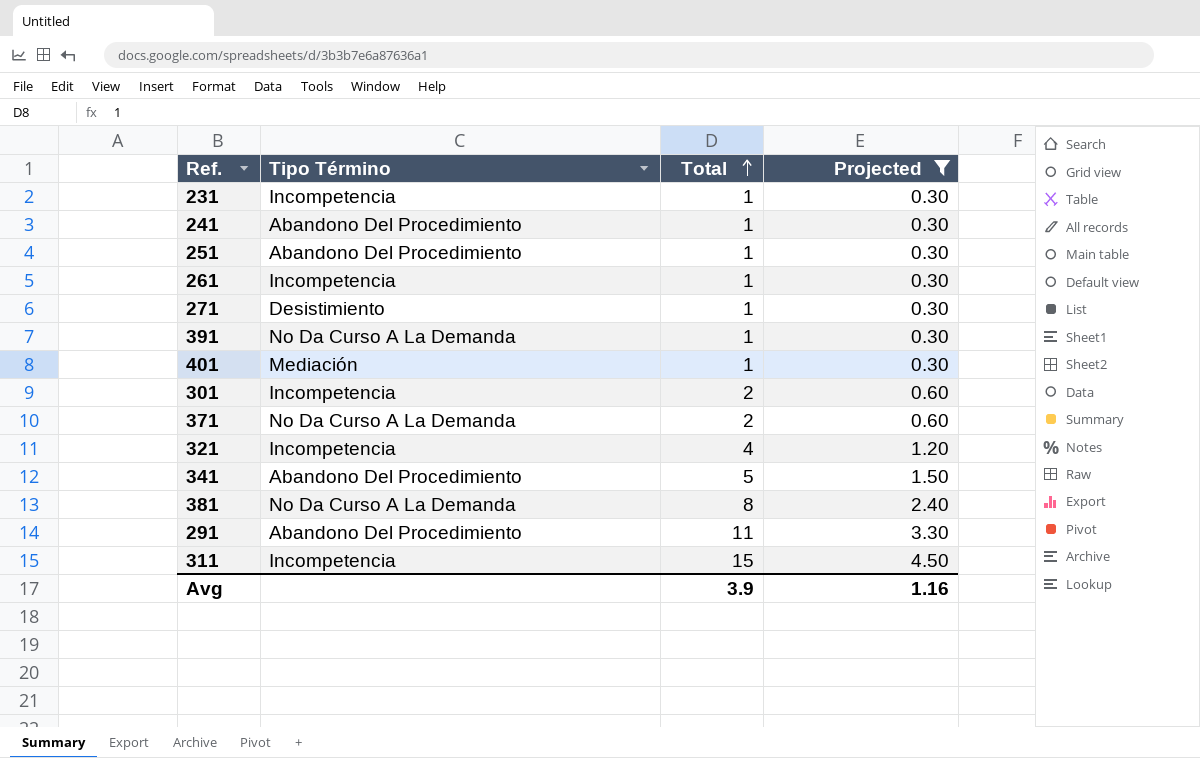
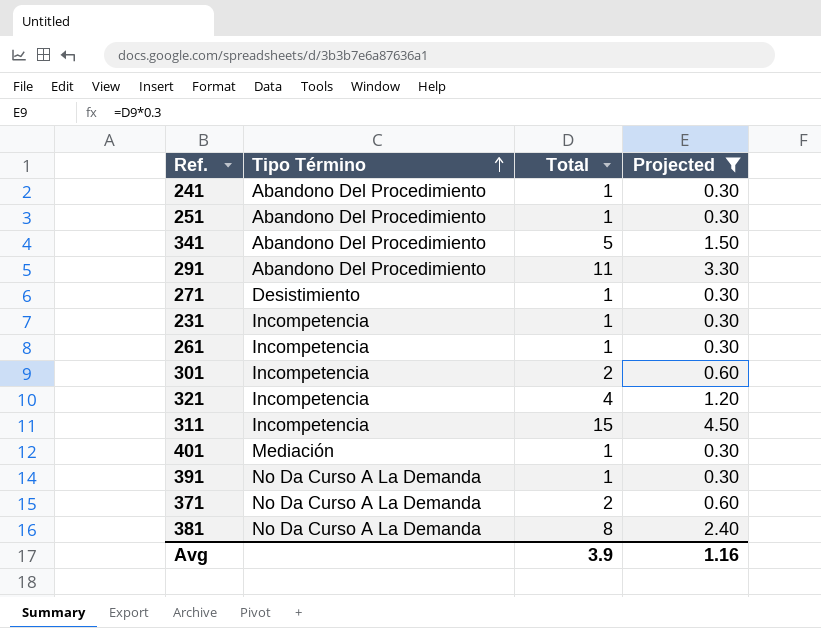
row order: Total ascending -> Tipo Término ascending

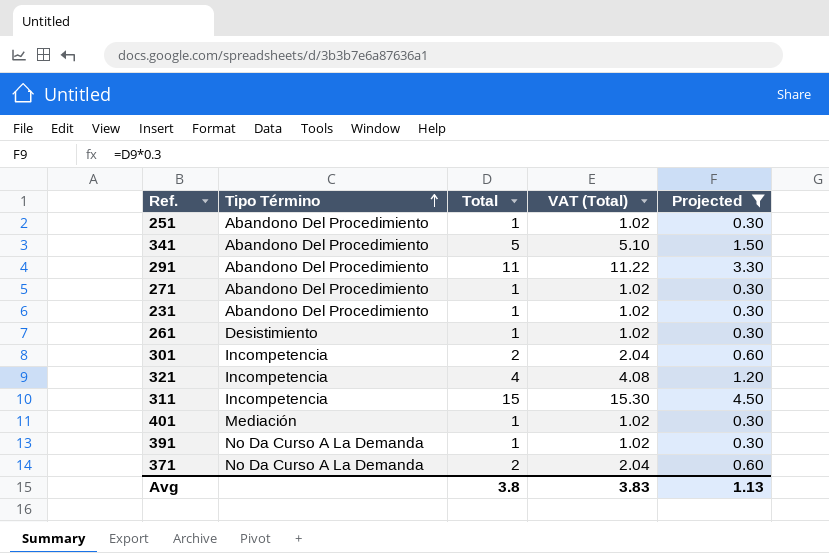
column VAT (Total) | formula: none -> [Total] * 1.02
row 241: Abandono Del Procedimiento | 1 | 0.30 -> none
row 381: No Da Curso A La Demanda | 8 | 2.40 -> none
271 | Tipo Término: Desistimiento -> Abandono Del Procedimiento
231 | Tipo Término: Incompetencia -> Abandono Del Procedimiento
261 | Tipo Término: Incompetencia -> Desistimiento
Avg | Total: 3.9 -> 3.8
Avg | Projected: 1.16 -> 1.13

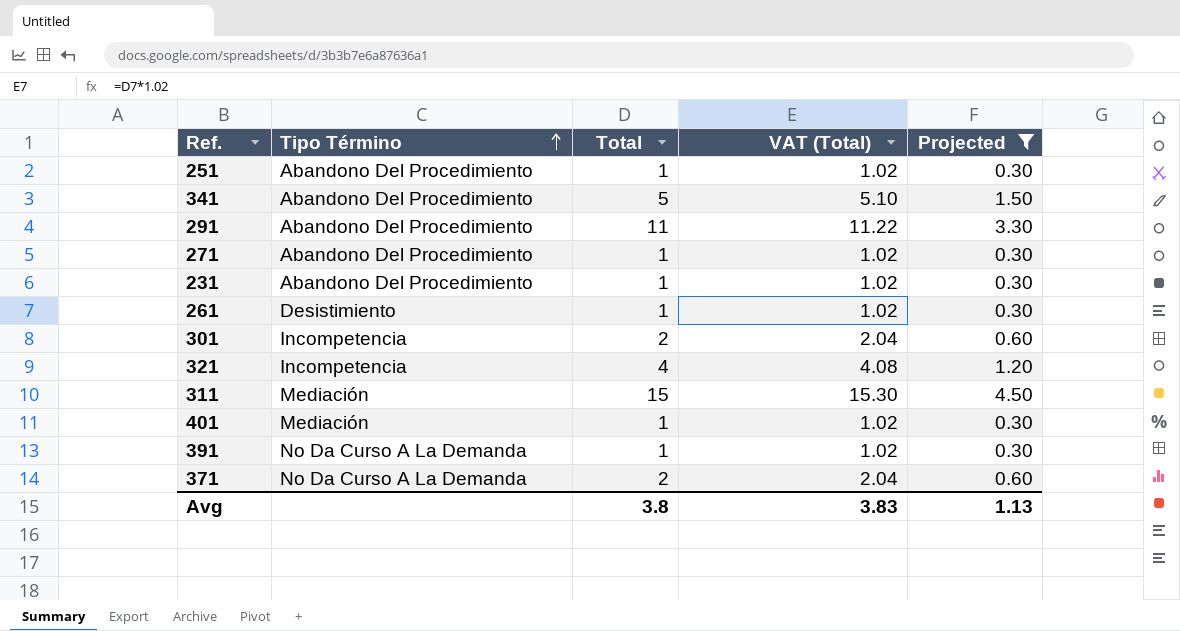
311 | Tipo Término: Incompetencia -> Mediación

